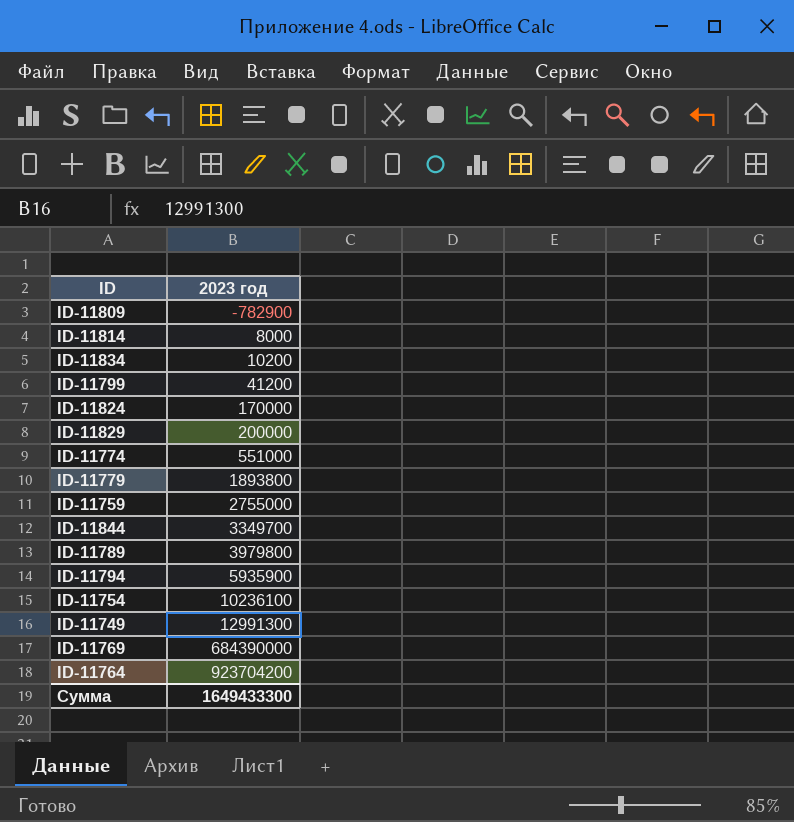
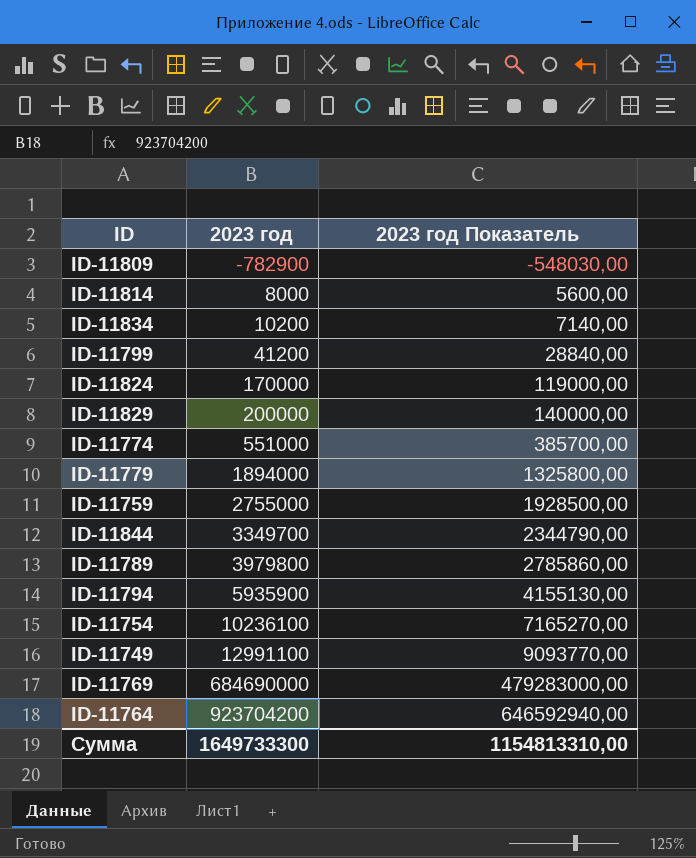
column 2023 год Показатель | formula: none -> [2023 год] * 0,7
ID-11779 | 2023 год: 1893800 -> 1894000
ID-11749 | 2023 год: 12991300 -> 12991100
ID-11769 | 2023 год: 684390000 -> 684690000
Сумма | 2023 год: 1649433300 -> 1649733300

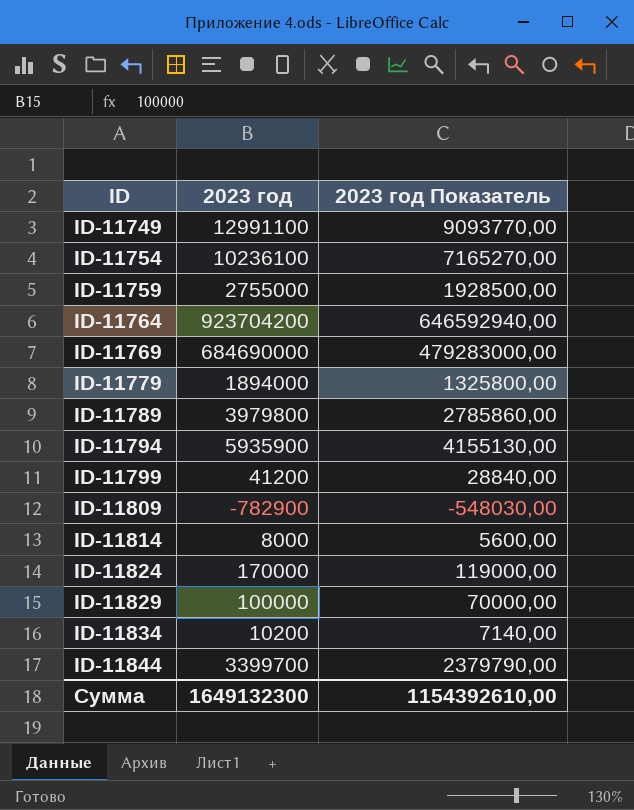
row order: 2023 год ascending -> ID ascending
row ID-11774: 551000 | 385700,00 -> none
ID-11829 | 2023 год: 200000 -> 100000
ID-11829 | 2023 год Показатель: 140000,00 -> 70000,00
ID-11844 | 2023 год: 3349700 -> 3399700
ID-11844 | 2023 год Показатель: 2344790,00 -> 2379790,00
Сумма | 2023 год: 1649733300 -> 1649132300
Сумма | 2023 год Показатель: 1154813310,00 -> 1154392610,00

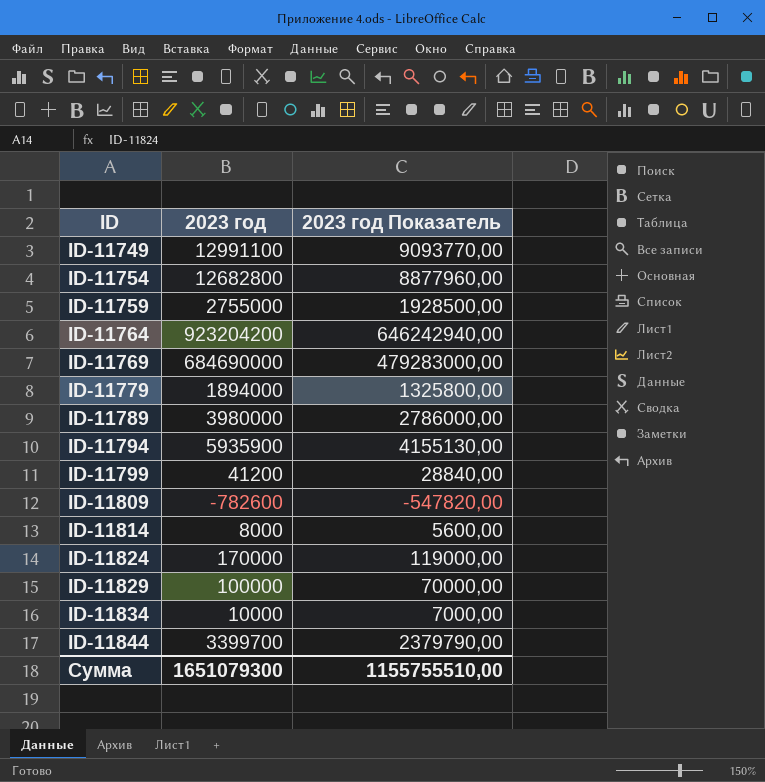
ID-11754 | 2023 год: 10236100 -> 12682800
ID-11754 | 2023 год Показатель: 7165270,00 -> 8877960,00
ID-11764 | 2023 год: 923704200 -> 923204200
ID-11764 | 2023 год Показатель: 646592940,00 -> 646242940,00
ID-11789 | 2023 год: 3979800 -> 3980000
ID-11789 | 2023 год Показатель: 2785860,00 -> 2786000,00
ID-11809 | 2023 год: -782900 -> -782600
ID-11809 | 2023 год Показатель: -548030,00 -> -547820,00
ID-11834 | 2023 год: 10200 -> 10000
ID-11834 | 2023 год Показатель: 7140,00 -> 7000,00
Сумма | 2023 год: 1649132300 -> 1651079300
Сумма | 2023 год Показатель: 1154392610,00 -> 1155755510,00

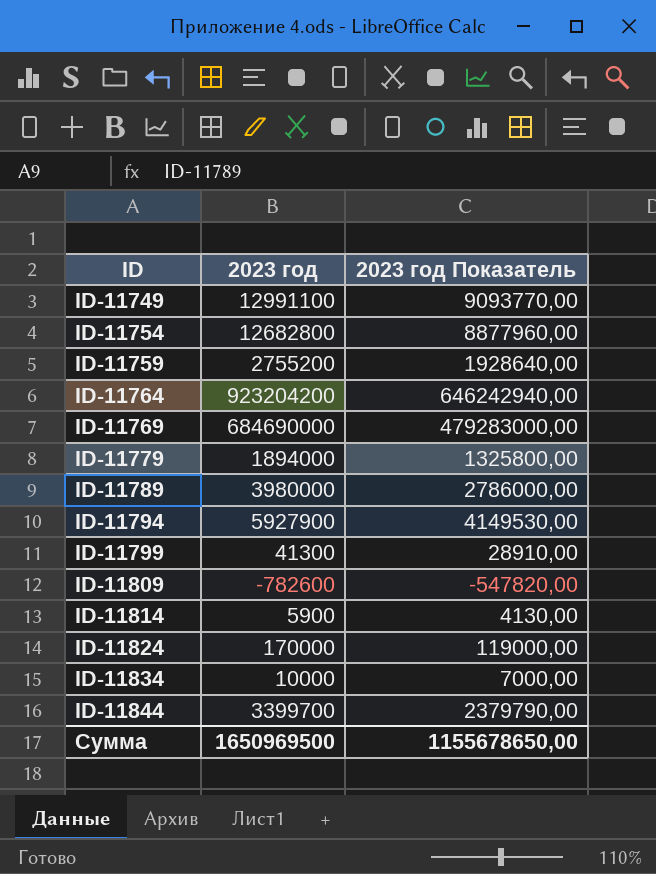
row ID-11829: 100000 | 70000,00 -> none
ID-11759 | 2023 год: 2755000 -> 2755200
ID-11759 | 2023 год Показатель: 1928500,00 -> 1928640,00
ID-11794 | 2023 год: 5935900 -> 5927900
ID-11794 | 2023 год Показатель: 4155130,00 -> 4149530,00
ID-11799 | 2023 год: 41200 -> 41300
ID-11799 | 2023 год Показатель: 28840,00 -> 28910,00
ID-11814 | 2023 год: 8000 -> 5900
ID-11814 | 2023 год Показатель: 5600,00 -> 4130,00
Сумма | 2023 год: 1651079300 -> 1650969500
Сумма | 2023 год Показатель: 1155755510,00 -> 1155678650,00

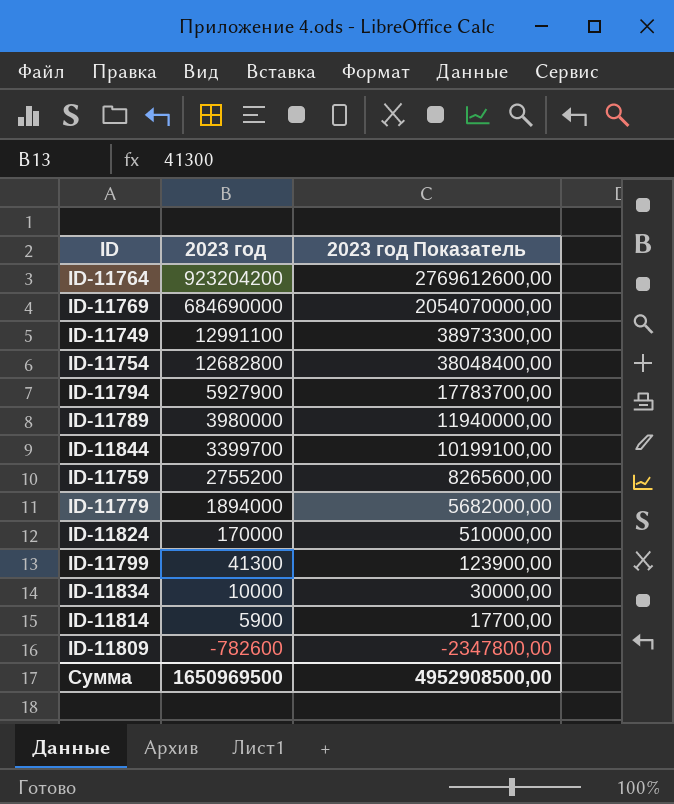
row order: ID ascending -> 2023 год descending
column 2023 год Показатель | formula: [2023 год] * 0,7 -> [2023 год] * 3
Сумма | 2023 год Показатель: 1155678650,00 -> 4952908500,00

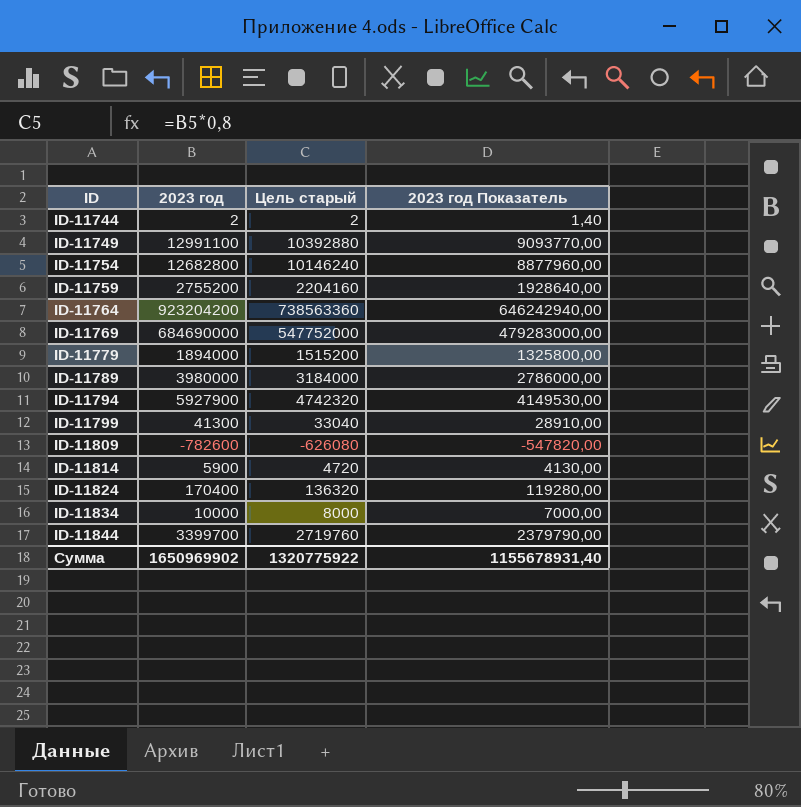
row order: 2023 год descending -> ID ascending
column Цель старый | formula: none -> [2023 год] * 0,8
column 2023 год Показатель | formula: [2023 год] * 3 -> [2023 год] * 0,7
row ID-11744: none -> 2 | 2 | 1,40
ID-11824 | 2023 год: 170000 -> 170400
Сумма | 2023 год: 1650969500 -> 1650969902
Сумма | 2023 год Показатель: 4952908500,00 -> 1155678931,40

